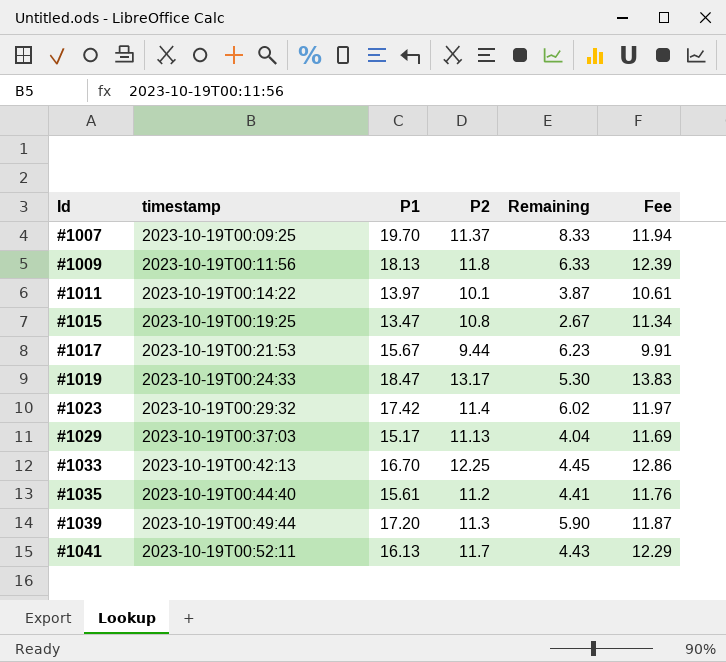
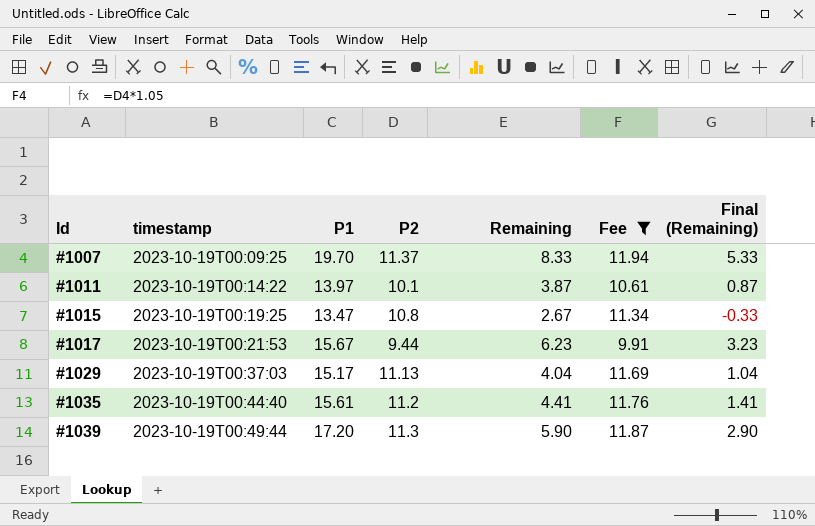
filter: none -> Fee <= 11.94
column Final (Remaining) | formula: none -> [Remaining] - 3

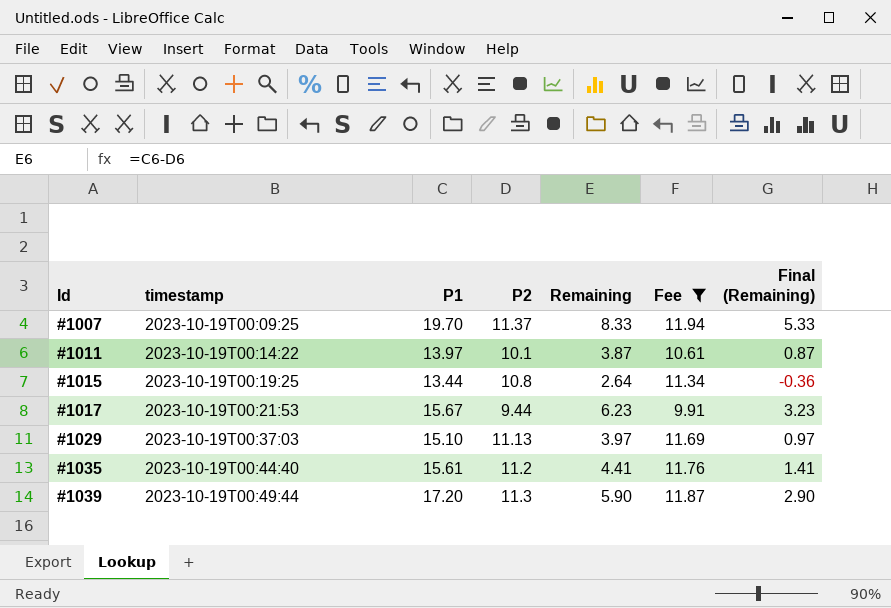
#1015 | P1: 13.47 -> 13.44
#1015 | Remaining: 2.67 -> 2.64
#1015 | Final (Remaining): -0.33 -> -0.36
#1029 | P1: 15.17 -> 15.10
#1029 | Remaining: 4.04 -> 3.97
#1029 | Final (Remaining): 1.04 -> 0.97

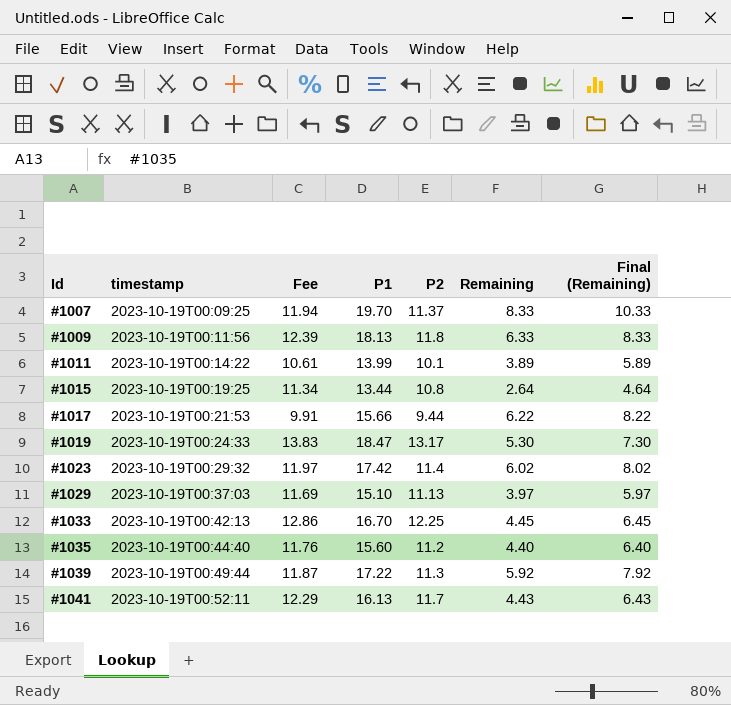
filter: Fee <= 11.94 -> none
column Fee | position: 6 -> 3
column Final (Remaining) | formula: [Remaining] - 3 -> [Remaining] + 2
#1011 | P1: 13.97 -> 13.99
#1011 | Remaining: 3.87 -> 3.89
#1017 | P1: 15.67 -> 15.66
#1017 | Remaining: 6.23 -> 6.22
#1035 | P1: 15.61 -> 15.60
#1035 | Remaining: 4.41 -> 4.40
#1039 | P1: 17.20 -> 17.22
#1039 | Remaining: 5.90 -> 5.92

